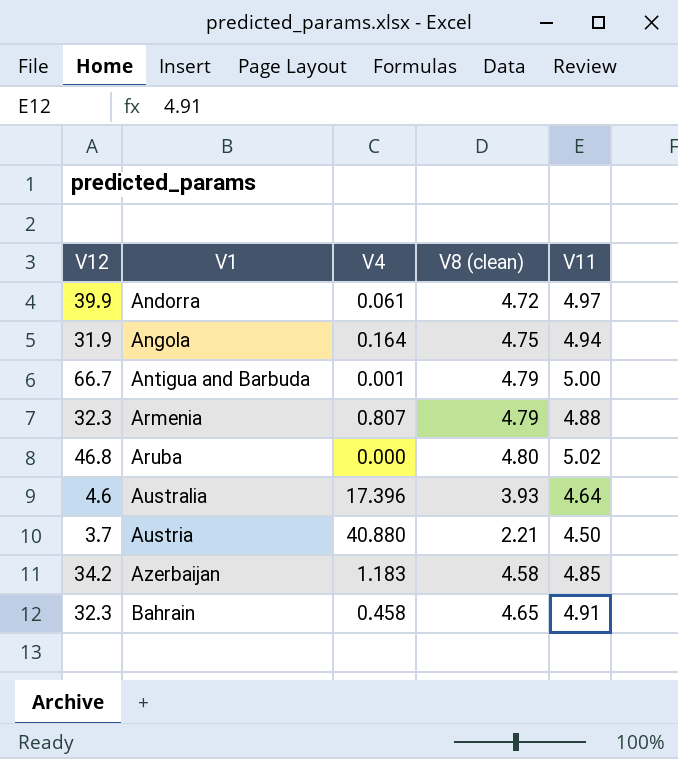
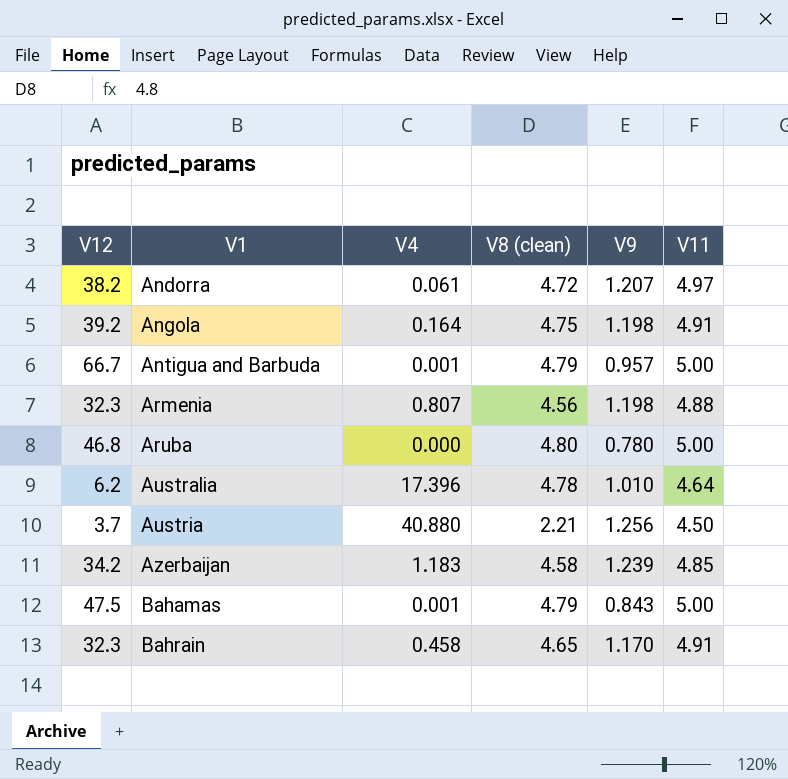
column V9 | position: none -> 5
Andorra | V12: 39.9 -> 38.2
Angola | V12: 31.9 -> 39.2
Angola | V11: 4.94 -> 4.91
Armenia | V8 (clean): 4.79 -> 4.56
Aruba | V11: 5.02 -> 5.00
Australia | V12: 4.6 -> 6.2
Australia | V8 (clean): 3.93 -> 4.78
row Bahamas: none -> 47.5 | 0.001 | 4.79 | 0.843 | 5.00

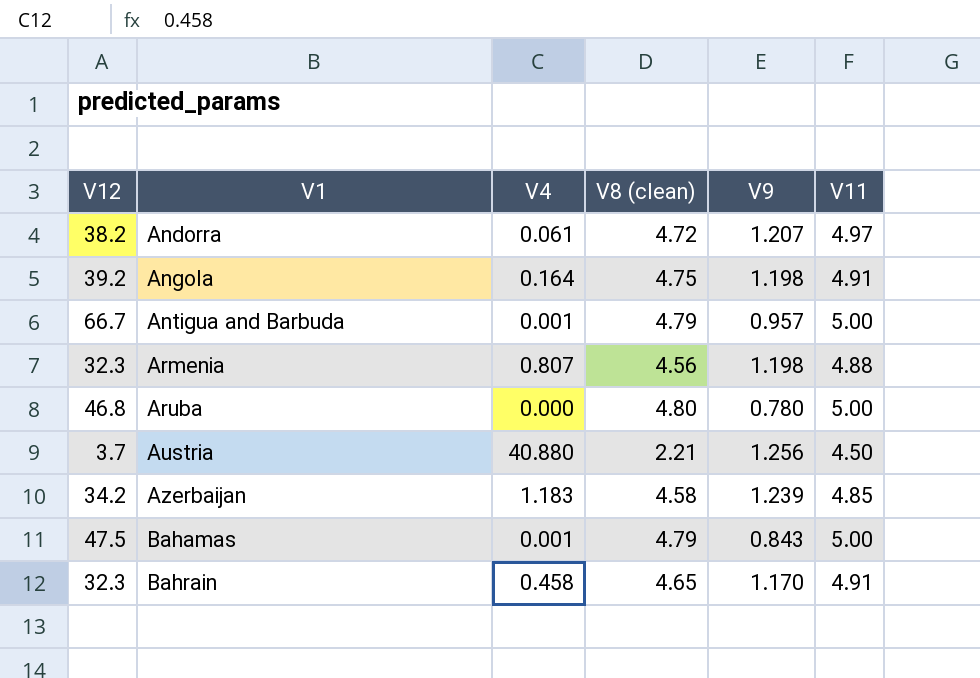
row Australia: 6.2 | 17.396 | 4.78 | 1.010 | 4.64 -> none

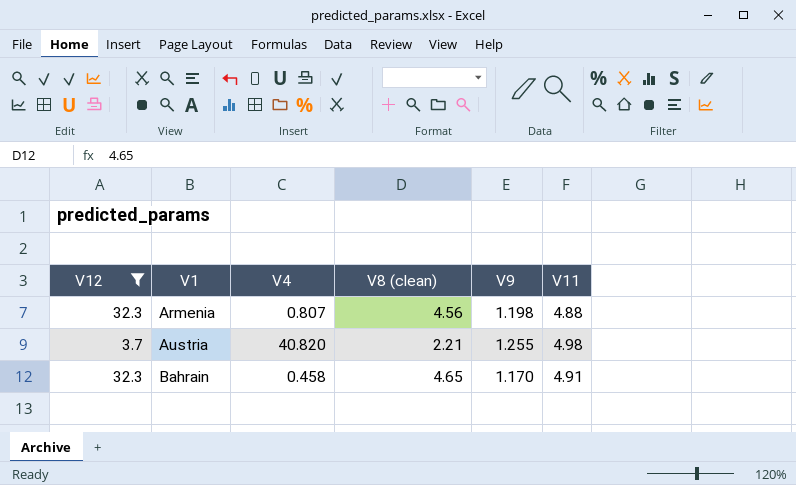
filter: none -> V12 <= 32.3
Austria | V4: 40.880 -> 40.820
Austria | V9: 1.256 -> 1.255
Austria | V11: 4.50 -> 4.98

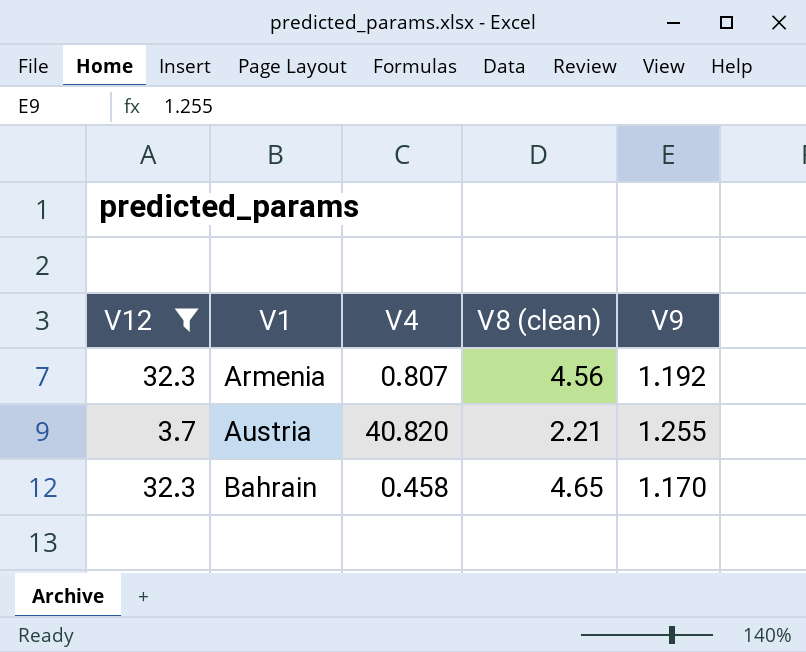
column V11 | position: 6 -> none
Armenia | V9: 1.198 -> 1.192

